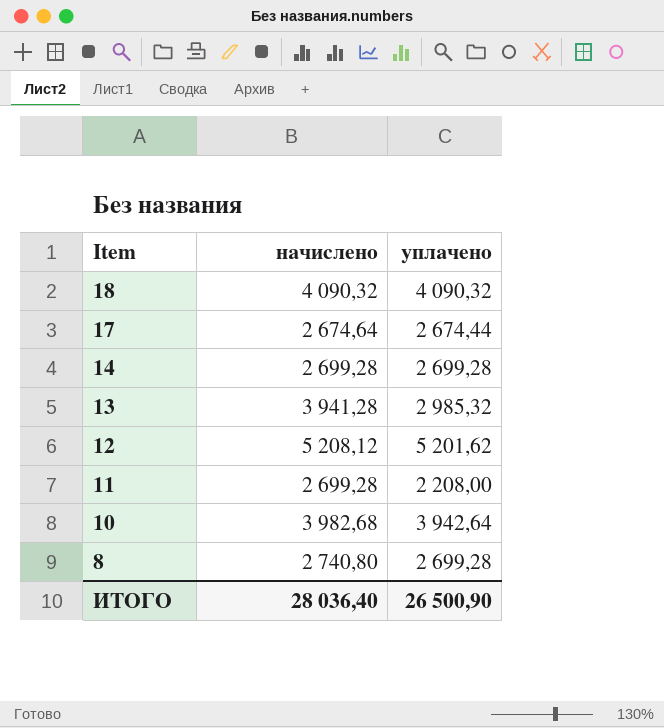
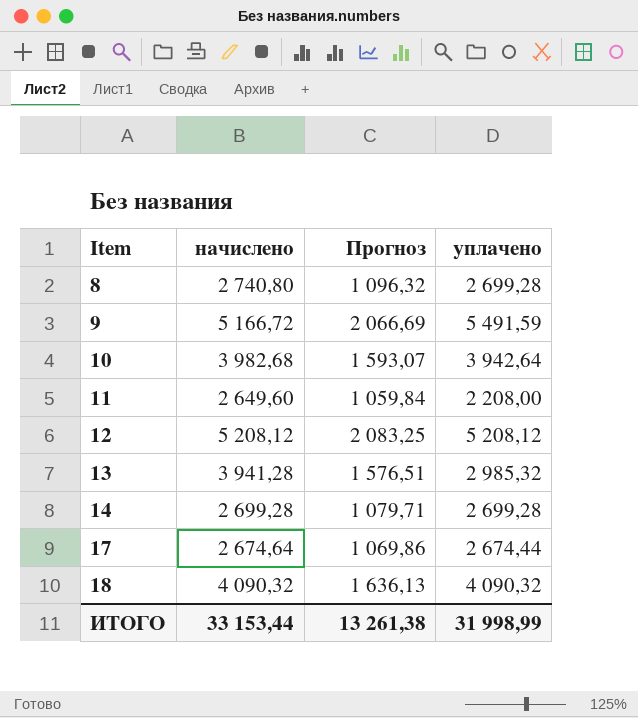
row order: Item descending -> Item ascending
column Прогноз | formula: none -> [начислено] * 0,4
row 9: none -> 5 166,72 | 2 066,69 | 5 491,59
11 | начислено: 2 699,28 -> 2 649,60
12 | уплачено: 5 201,62 -> 5 208,12
ИТОГО | начислено: 28 036,40 -> 33 153,44
ИТОГО | уплачено: 26 500,90 -> 31 998,99

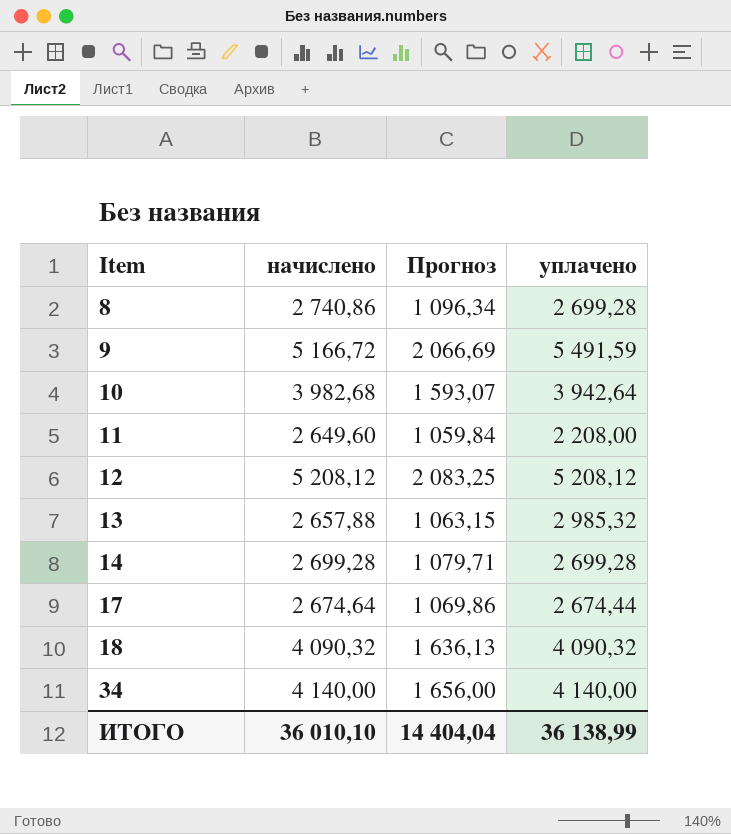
8 | начислено: 2 740,80 -> 2 740,86
8 | Прогноз: 1 096,32 -> 1 096,34
13 | начислено: 3 941,28 -> 2 657,88
13 | Прогноз: 1 576,51 -> 1 063,15
row 34: none -> 4 140,00 | 1 656,00 | 4 140,00
ИТОГО | начислено: 33 153,44 -> 36 010,10
ИТОГО | Прогноз: 13 261,38 -> 14 404,04
ИТОГО | уплачено: 31 998,99 -> 36 138,99

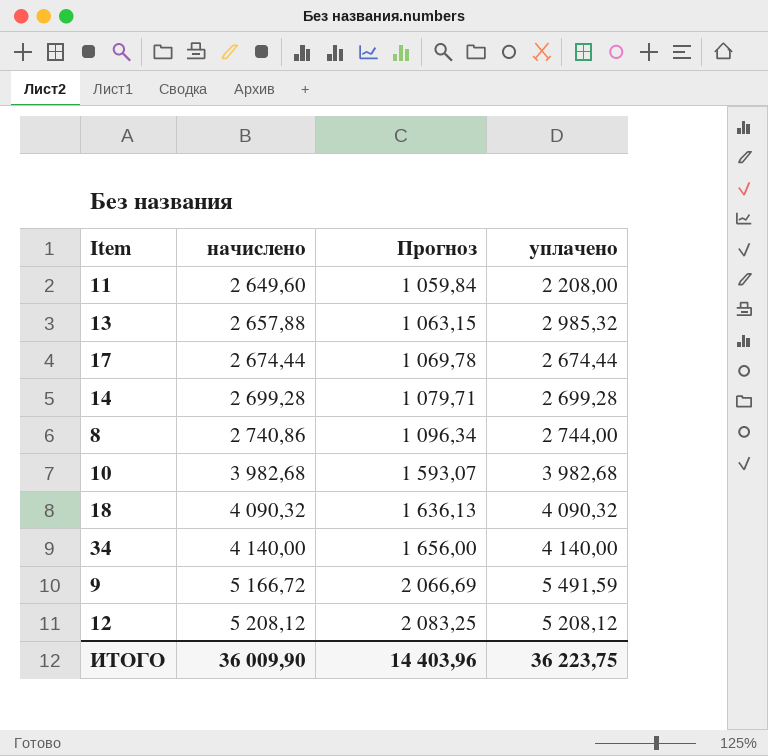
row order: Item ascending -> начислено ascending
17 | начислено: 2 674,64 -> 2 674,44
17 | Прогноз: 1 069,86 -> 1 069,78
8 | уплачено: 2 699,28 -> 2 744,00
10 | уплачено: 3 942,64 -> 3 982,68
ИТОГО | начислено: 36 010,10 -> 36 009,90
ИТОГО | Прогноз: 14 404,04 -> 14 403,96
ИТОГО | уплачено: 36 138,99 -> 36 223,75

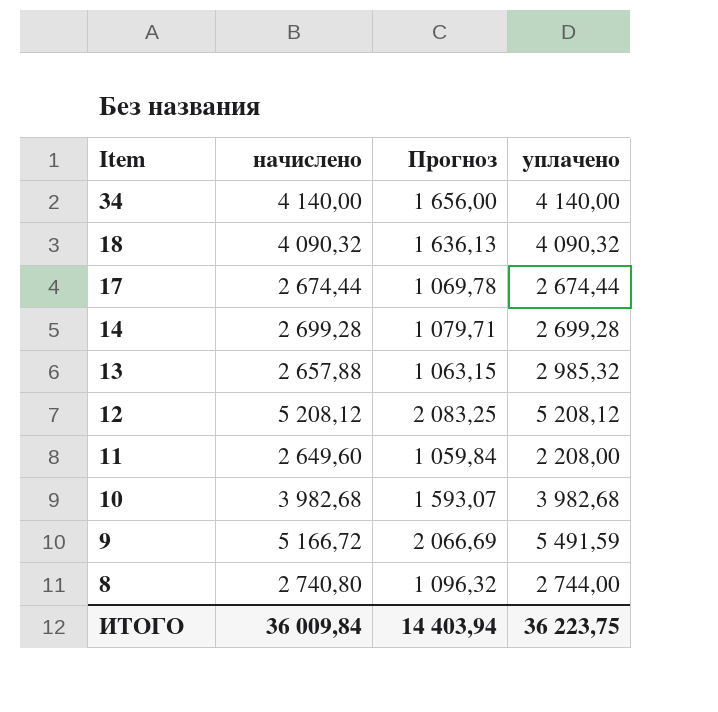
row order: начислено ascending -> Item descending
8 | начислено: 2 740,86 -> 2 740,80
8 | Прогноз: 1 096,34 -> 1 096,32
ИТОГО | начислено: 36 009,90 -> 36 009,84
ИТОГО | Прогноз: 14 403,96 -> 14 403,94

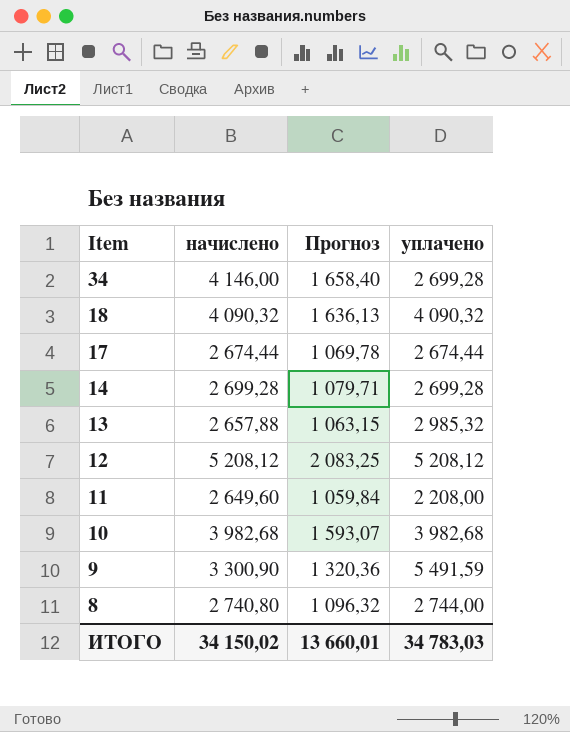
34 | начислено: 4 140,00 -> 4 146,00
34 | Прогноз: 1 656,00 -> 1 658,40
34 | уплачено: 4 140,00 -> 2 699,28
9 | начислено: 5 166,72 -> 3 300,90
9 | Прогноз: 2 066,69 -> 1 320,36
ИТОГО | начислено: 36 009,84 -> 34 150,02
ИТОГО | Прогноз: 14 403,94 -> 13 660,01
ИТОГО | уплачено: 36 223,75 -> 34 783,03

